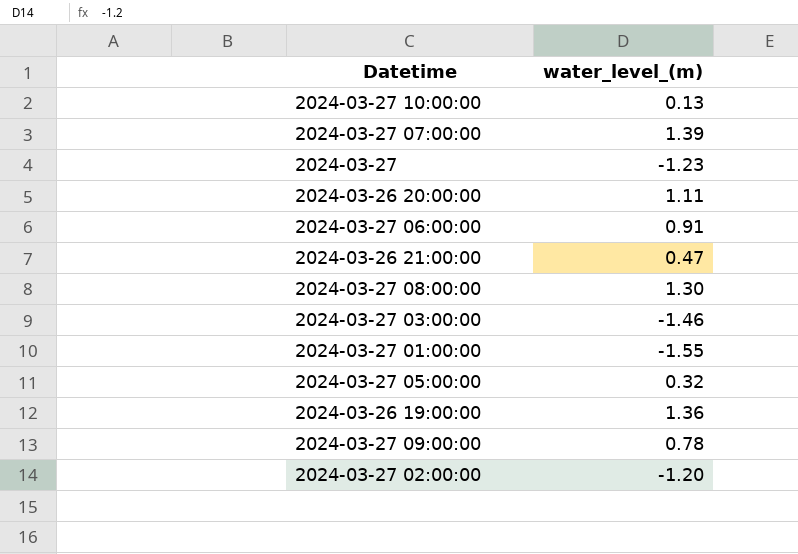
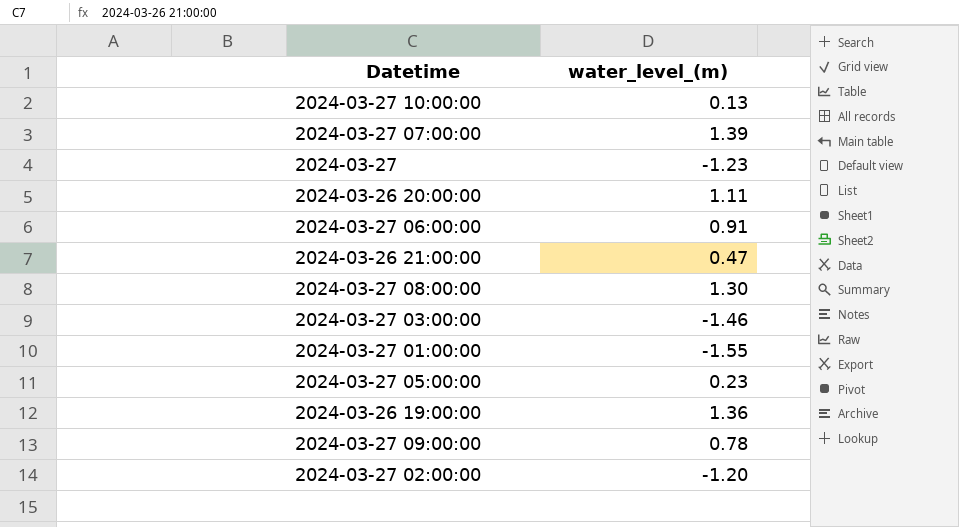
2024-03-27 05:00:00 | water_level_(m): 0.32 -> 0.23

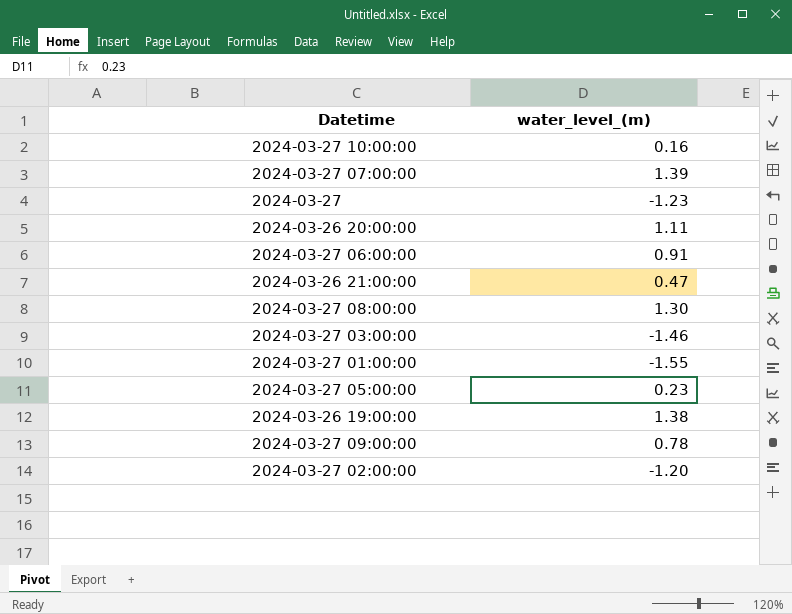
2024-03-27 10:00:00 | water_level_(m): 0.13 -> 0.16
2024-03-26 19:00:00 | water_level_(m): 1.36 -> 1.38

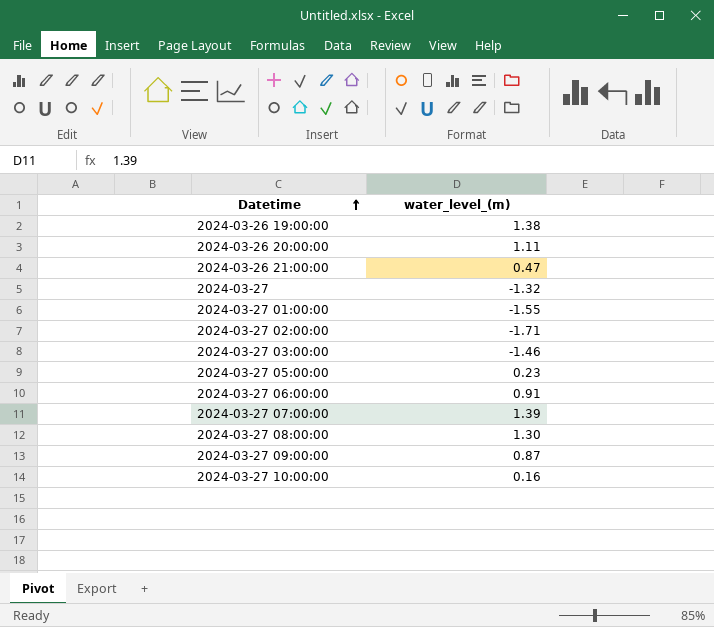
row order: none -> Datetime ascending
2024-03-27 | water_level_(m): -1.23 -> -1.32
2024-03-27 02:00:00 | water_level_(m): -1.20 -> -1.71
2024-03-27 09:00:00 | water_level_(m): 0.78 -> 0.87

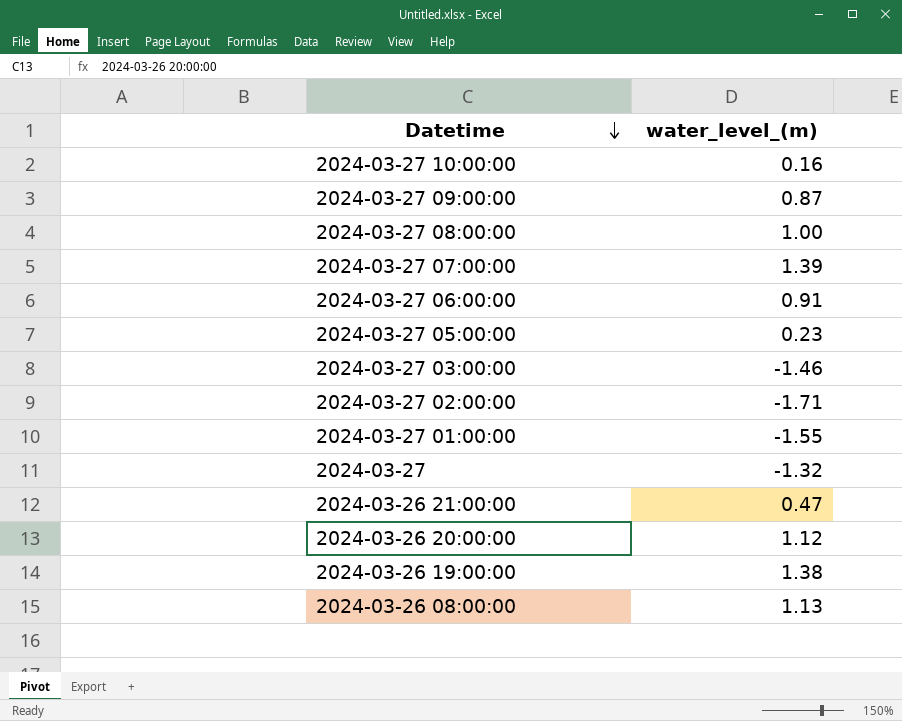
row order: Datetime ascending -> Datetime descending
2024-03-27 08:00:00 | water_level_(m): 1.30 -> 1.00
2024-03-26 20:00:00 | water_level_(m): 1.11 -> 1.12
row 2024-03-26 08:00:00: none -> 1.13

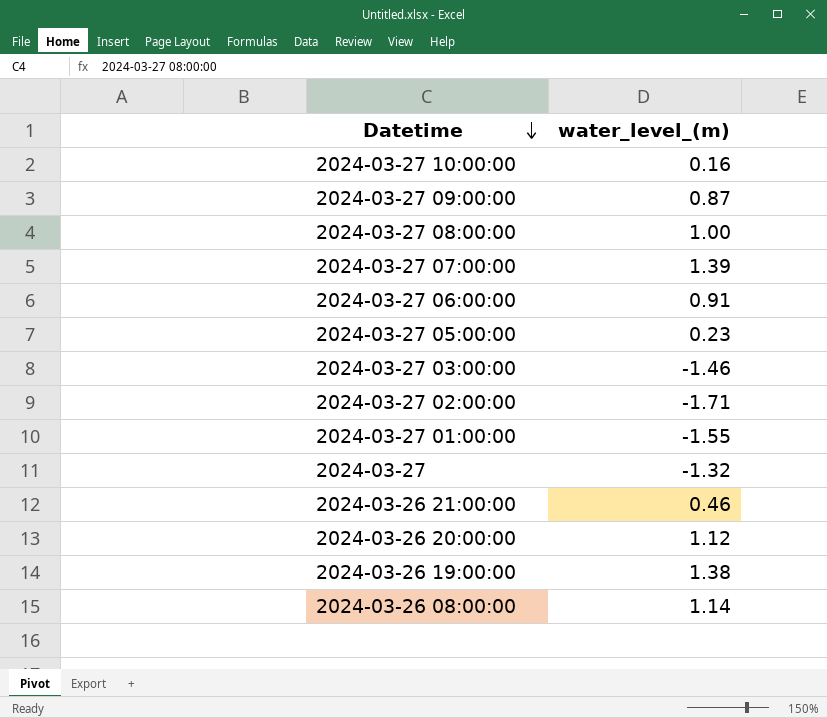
2024-03-26 21:00:00 | water_level_(m): 0.47 -> 0.46
2024-03-26 08:00:00 | water_level_(m): 1.13 -> 1.14

